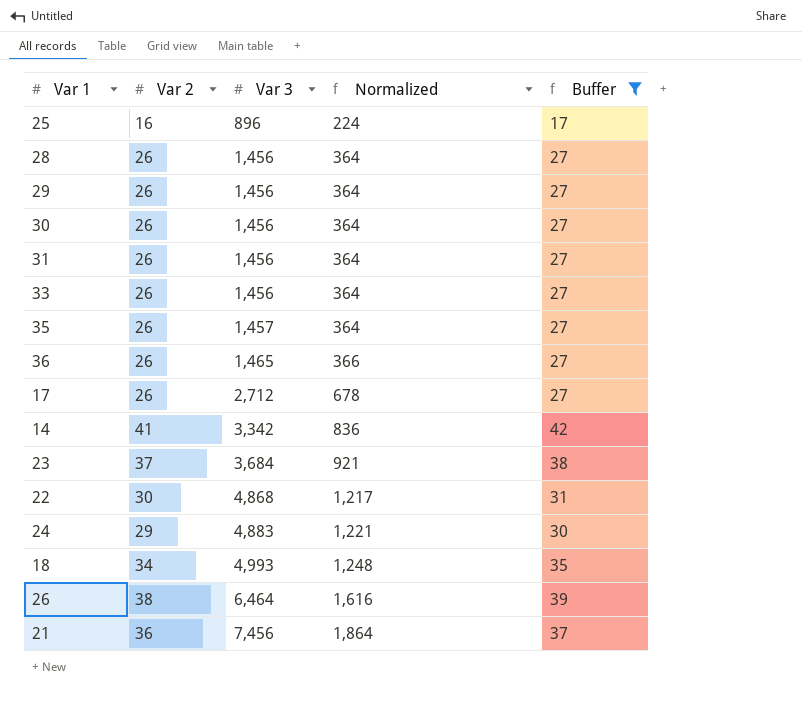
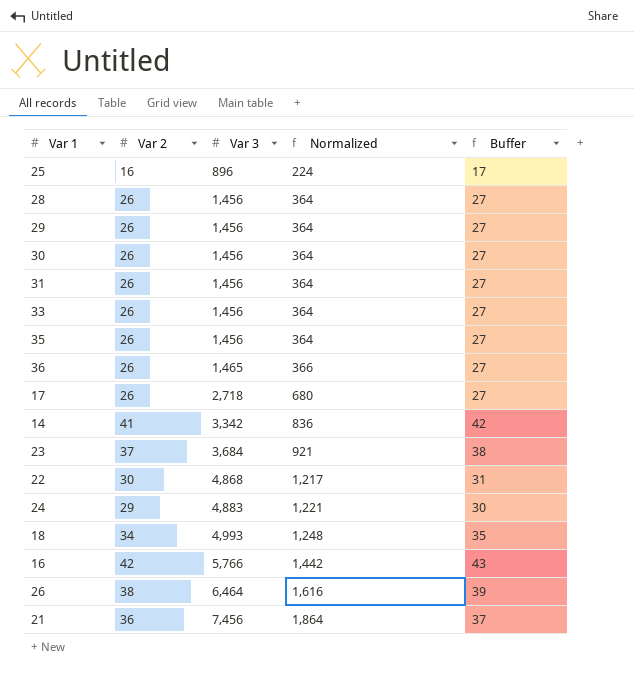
filter: Buffer != 43 -> none
35 | Var 3: 1,457 -> 1,456
17 | Var 3: 2,712 -> 2,718
17 | Normalized: 678 -> 680

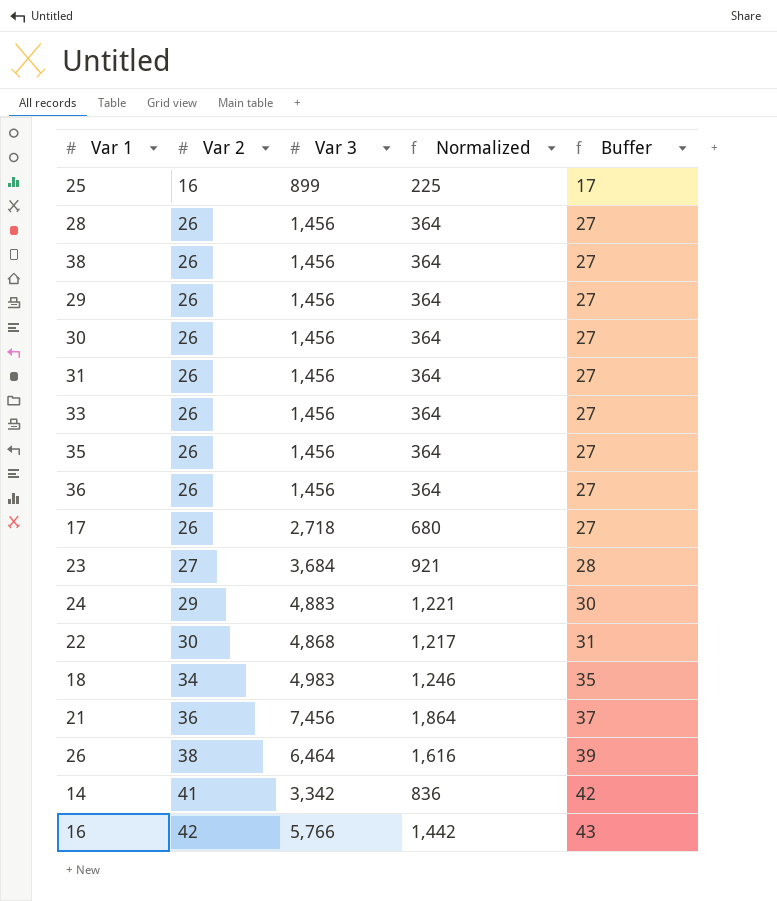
row order: Var 3 ascending -> Var 2 ascending
25 | Var 3: 896 -> 899
25 | Normalized: 224 -> 225
row 38: none -> 26 | 1,456 | 364 | 27
36 | Var 3: 1,465 -> 1,456
36 | Normalized: 366 -> 364
23 | Var 2: 37 -> 27
23 | Buffer: 38 -> 28
18 | Var 3: 4,993 -> 4,983
18 | Normalized: 1,248 -> 1,246

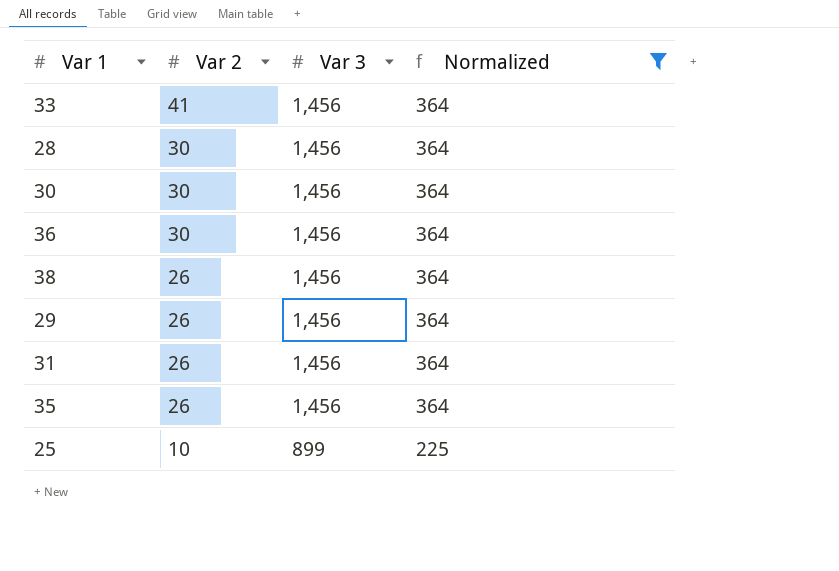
filter: none -> Normalized <= 364
row order: Var 2 ascending -> Var 2 descending
column Buffer | formula: [Var 2] + 1 -> none
33 | Var 2: 26 -> 41
28 | Var 2: 26 -> 30
30 | Var 2: 26 -> 30
36 | Var 2: 26 -> 30
25 | Var 2: 16 -> 10

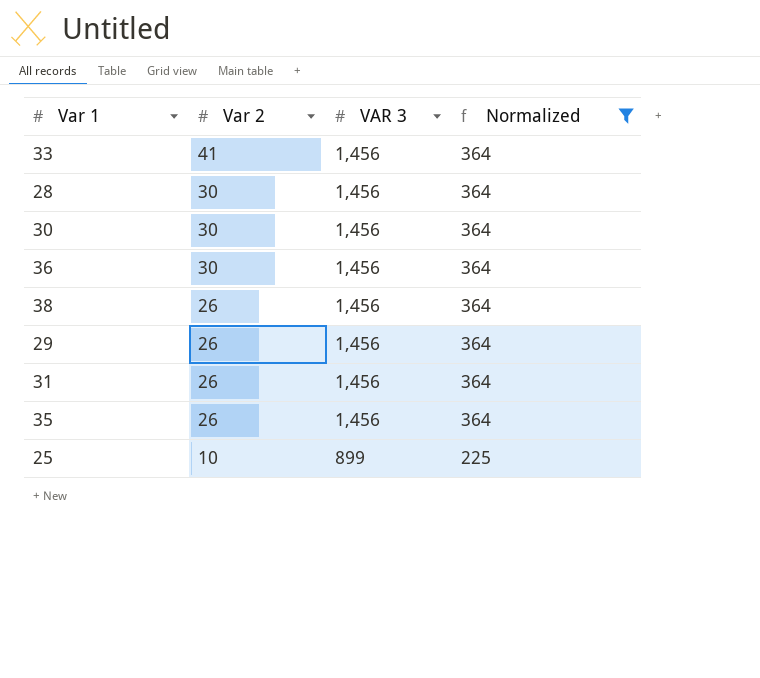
column name: Var 3 -> VAR 3

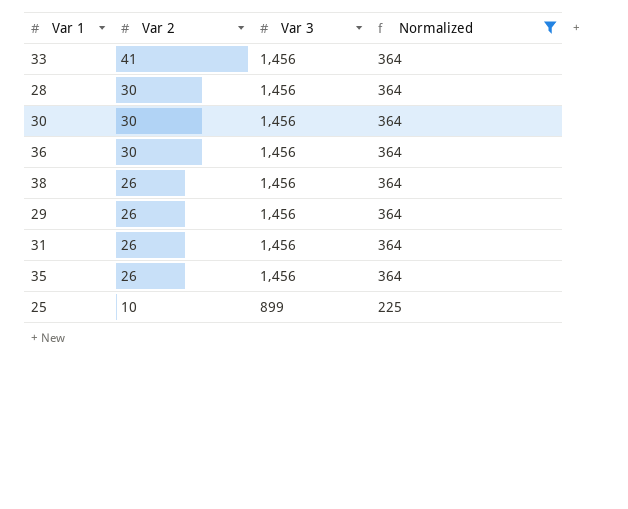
column name: VAR 3 -> Var 3

